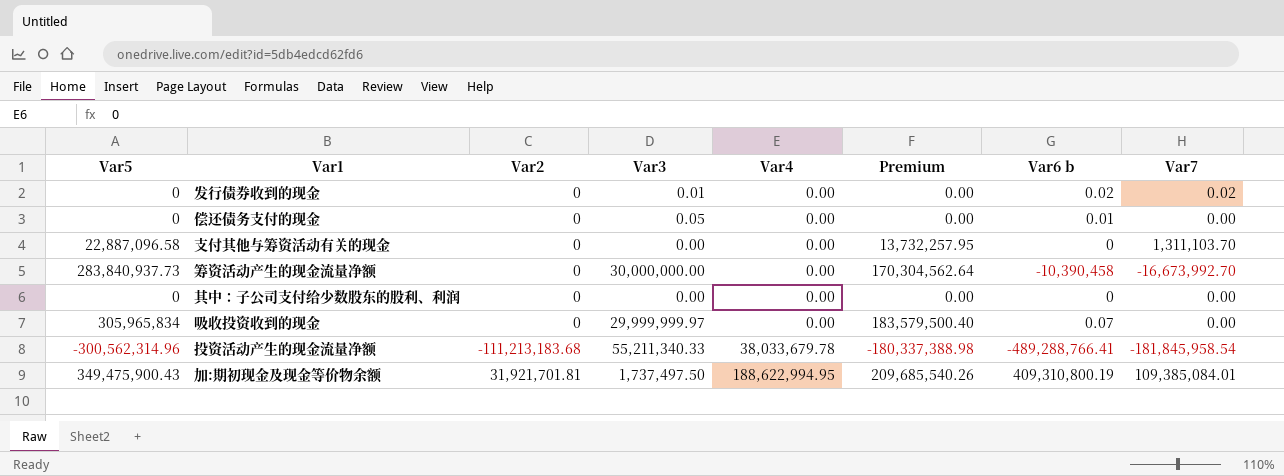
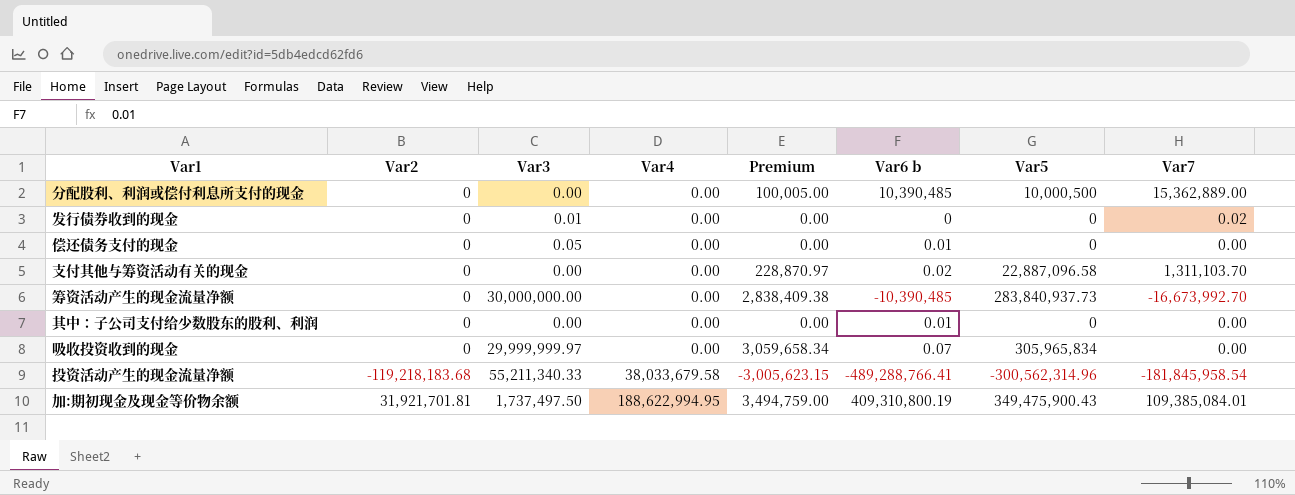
column Premium | formula: [Var5] * 0.6 -> [Var5] * 0.01
column Var5 | position: 1 -> 7
row 分配股利、利润或偿付利息所支付的现金: none -> 0 | 0.00 | 0.00 | 100,005.00 | 10,390,485 | 10,000,500 | 15,362,889.00
发行债券收到的现金 | Var6 b: 0.02 -> 0
支付其他与筹资活动有关的现金 | Var6 b: 0 -> 0.02
筹资活动产生的现金流量净额 | Var6 b: -10,390,458 -> -10,390,485
其中：子公司支付给少数股东的股利、利润 | Var6 b: 0 -> 0.01
投资活动产生的现金流量净额 | Var2: -111,213,183.68 -> -119,218,183.68
投资活动产生的现金流量净额 | Var4: 38,033,679.78 -> 38,033,679.58

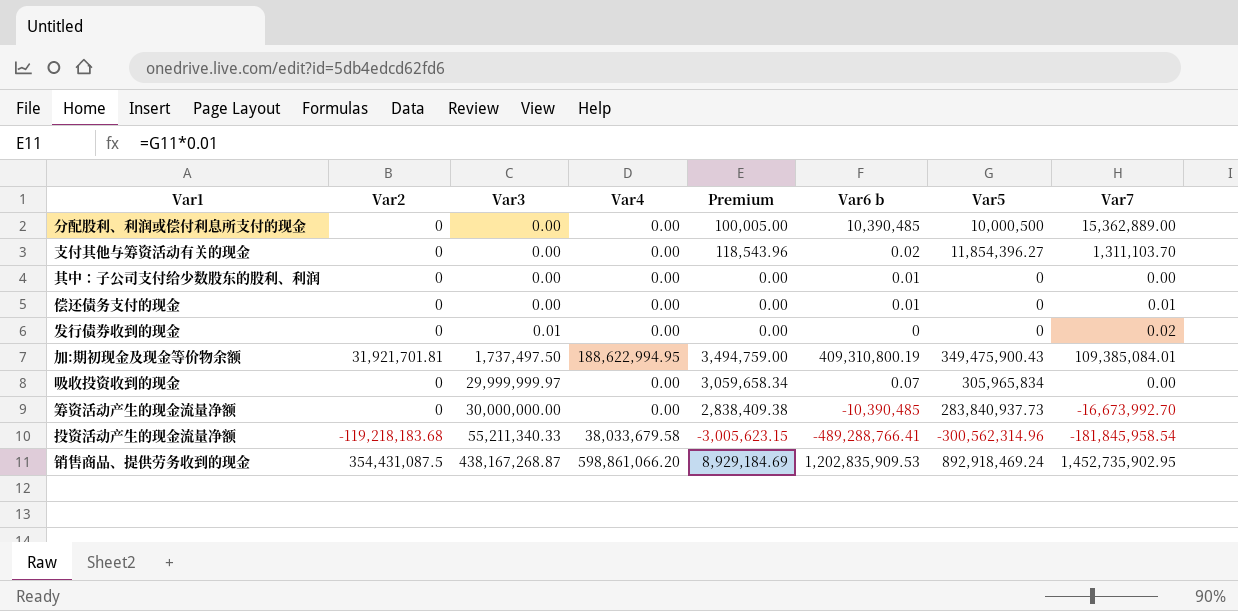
row order: Var4 ascending -> Var3 ascending
支付其他与筹资活动有关的现金 | Premium: 228,870.97 -> 118,543.96
支付其他与筹资活动有关的现金 | Var5: 22,887,096.58 -> 11,854,396.27
偿还债务支付的现金 | Var3: 0.05 -> 0.00
偿还债务支付的现金 | Var7: 0.00 -> 0.01
row 销售商品、提供劳务收到的现金: none -> 354,431,087.5 | 438,167,268.87 | 598,861,066.20 | 8,929,184.69 | 1,202,835,909.53 | 892,918,469.24 | 1,452,735,902.95

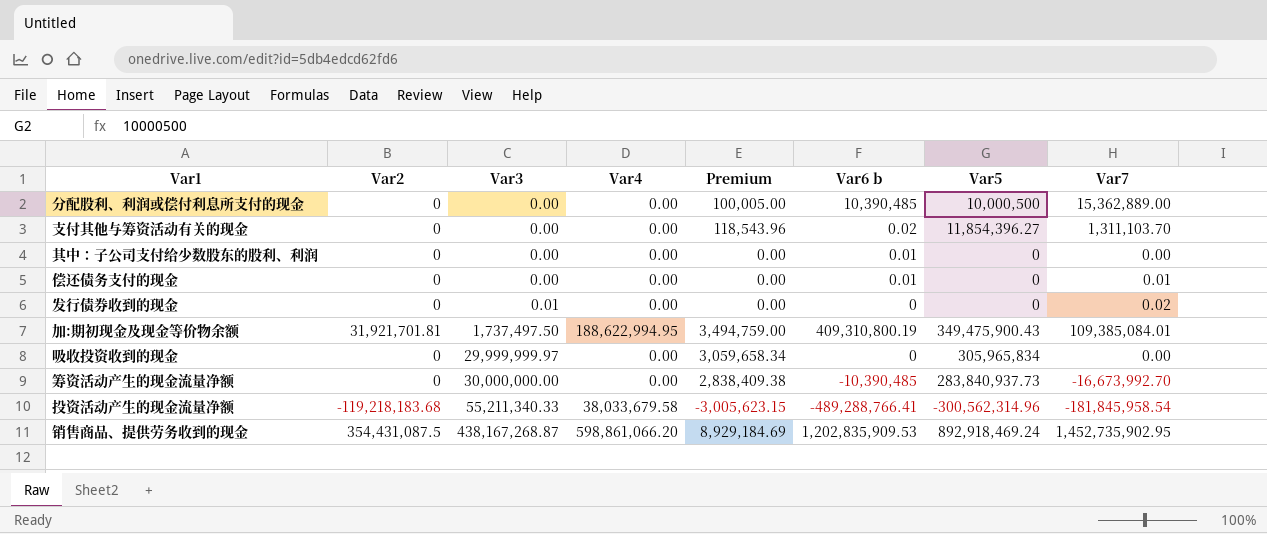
吸收投资收到的现金 | Var6 b: 0.07 -> 0

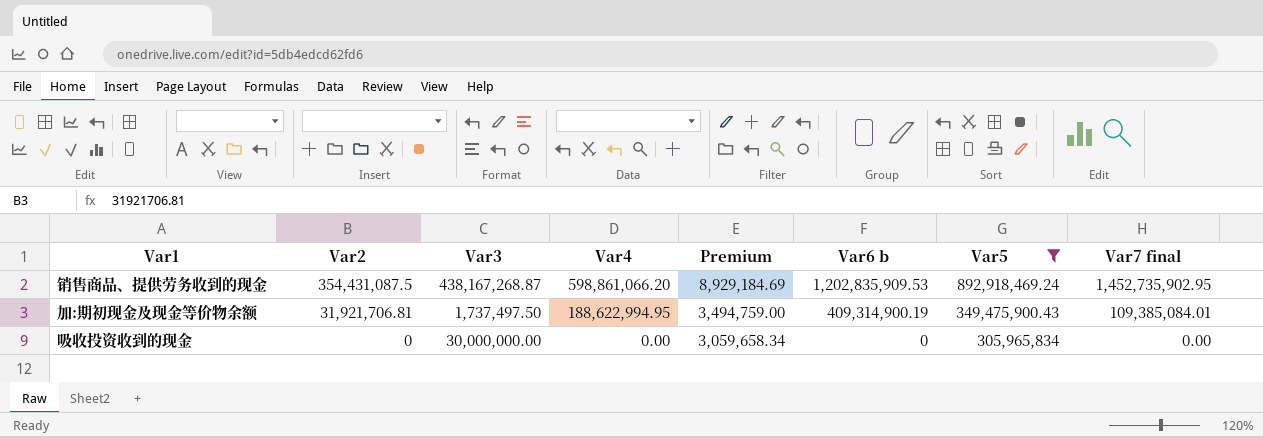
filter: none -> Var5 >= 305,965,834
row order: Var3 ascending -> Var2 descending
column name: Var7 -> Var7 final
加:期初现金及现金等价物余额 | Var2: 31,921,701.81 -> 31,921,706.81
加:期初现金及现金等价物余额 | Var6 b: 409,310,800.19 -> 409,314,900.19
吸收投资收到的现金 | Var3: 29,999,999.97 -> 30,000,000.00

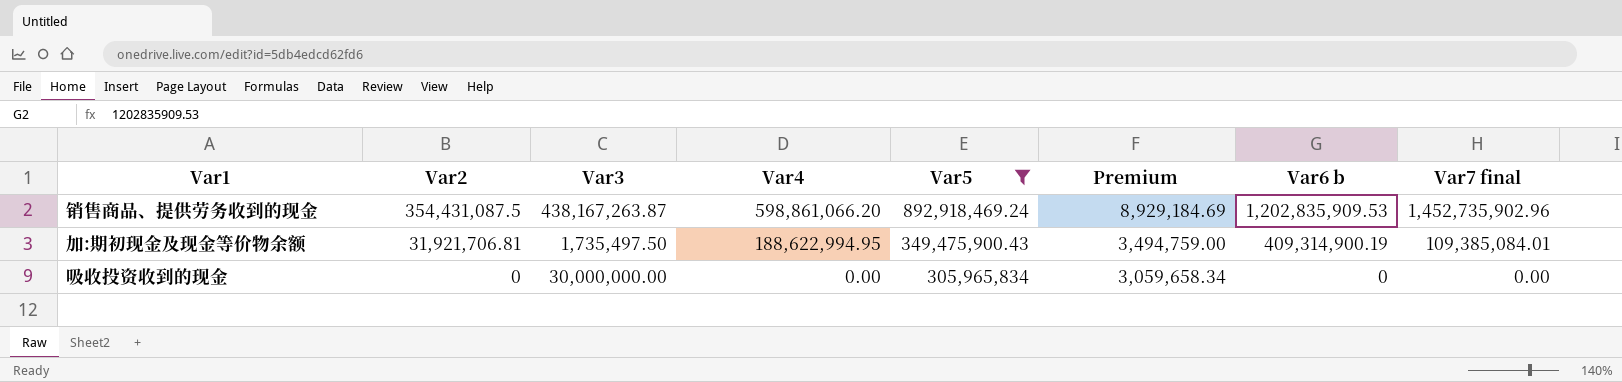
column Var5 | position: 7 -> 5
销售商品、提供劳务收到的现金 | Var3: 438,167,268.87 -> 438,167,263.87
销售商品、提供劳务收到的现金 | Var7 final: 1,452,735,902.95 -> 1,452,735,902.96
加:期初现金及现金等价物余额 | Var3: 1,737,497.50 -> 1,735,497.50

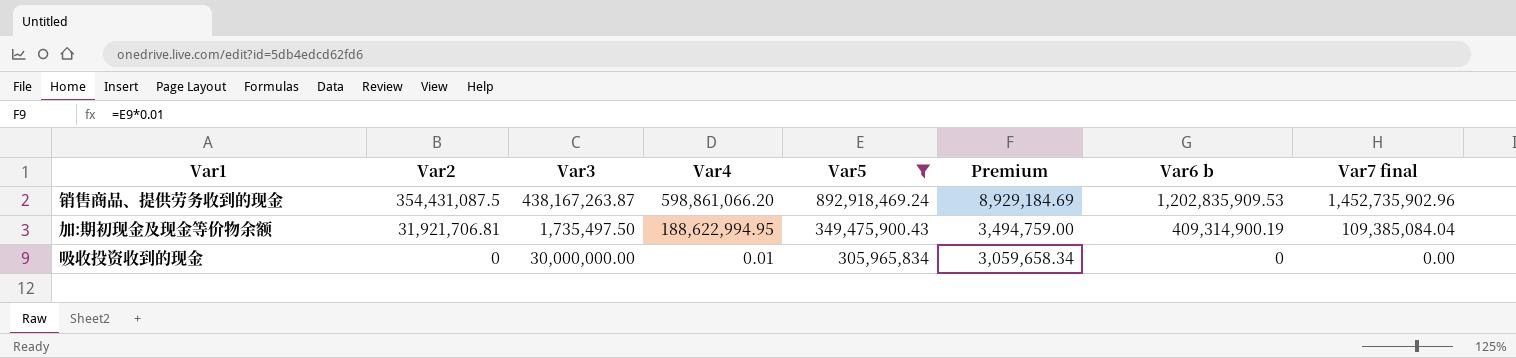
加:期初现金及现金等价物余额 | Var7 final: 109,385,084.01 -> 109,385,084.04
吸收投资收到的现金 | Var4: 0.00 -> 0.01

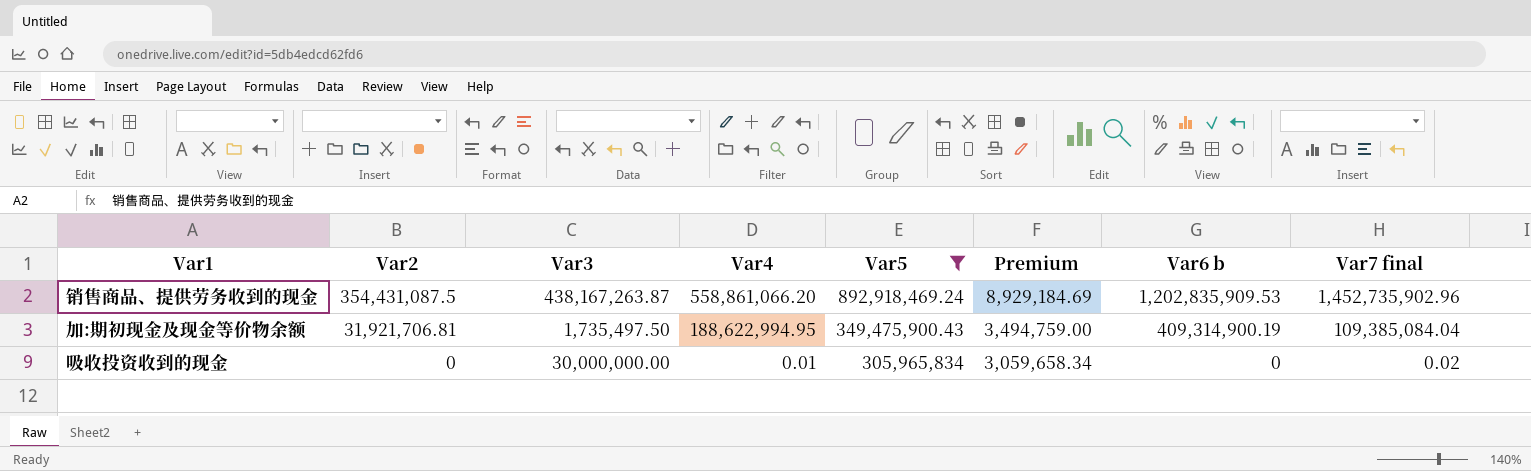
销售商品、提供劳务收到的现金 | Var4: 598,861,066.20 -> 558,861,066.20
吸收投资收到的现金 | Var7 final: 0.00 -> 0.02

